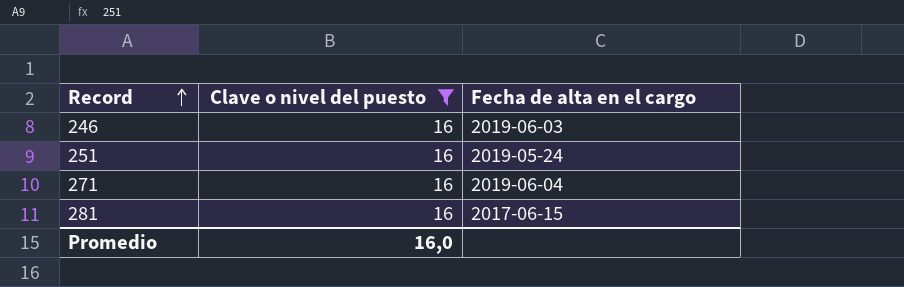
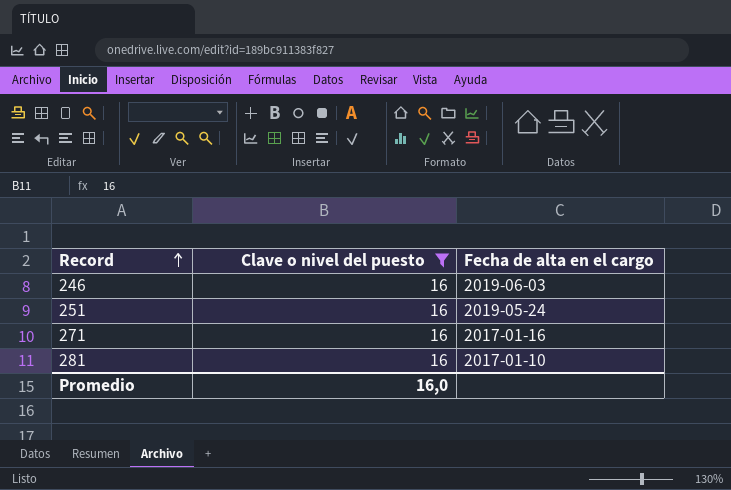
271 | Fecha de alta en el cargo: 2019-06-04 -> 2017-01-16
281 | Fecha de alta en el cargo: 2017-06-15 -> 2017-01-10

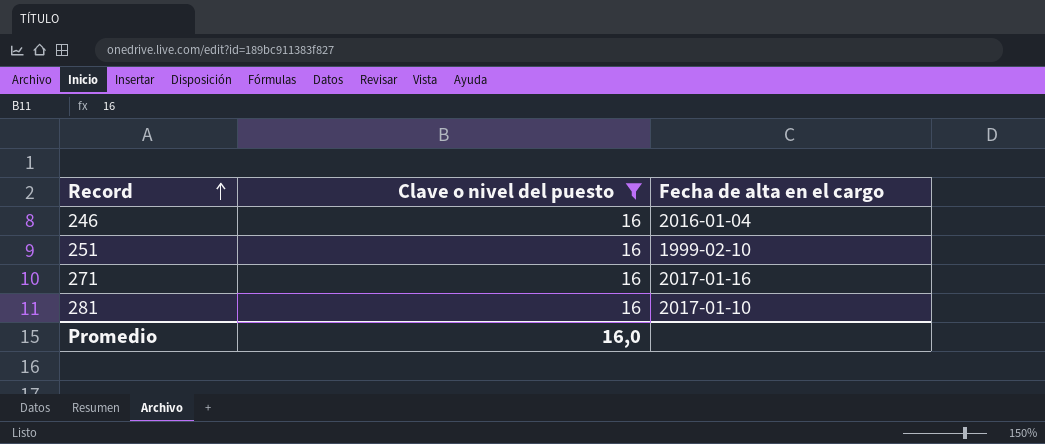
246 | Fecha de alta en el cargo: 2019-06-03 -> 2016-01-04
251 | Fecha de alta en el cargo: 2019-05-24 -> 1999-02-10

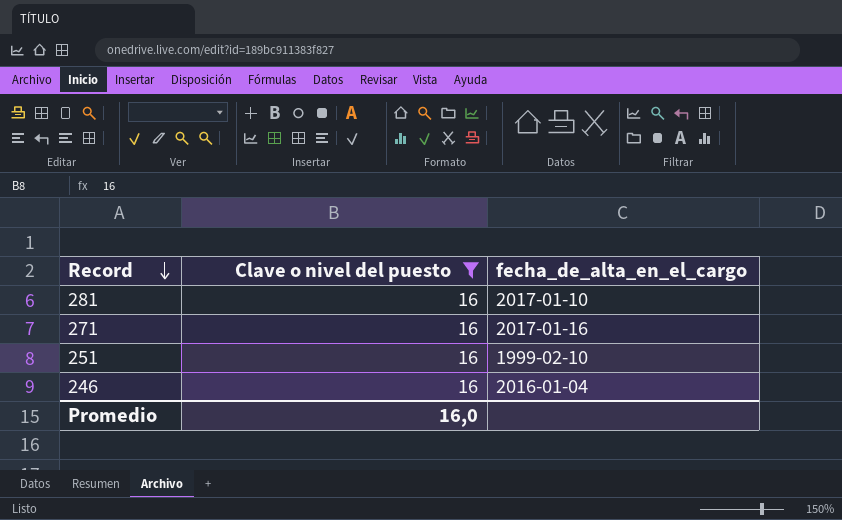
row order: Record ascending -> Record descending
column name: Fecha de alta en el cargo -> fecha_de_alta_en_el_cargo

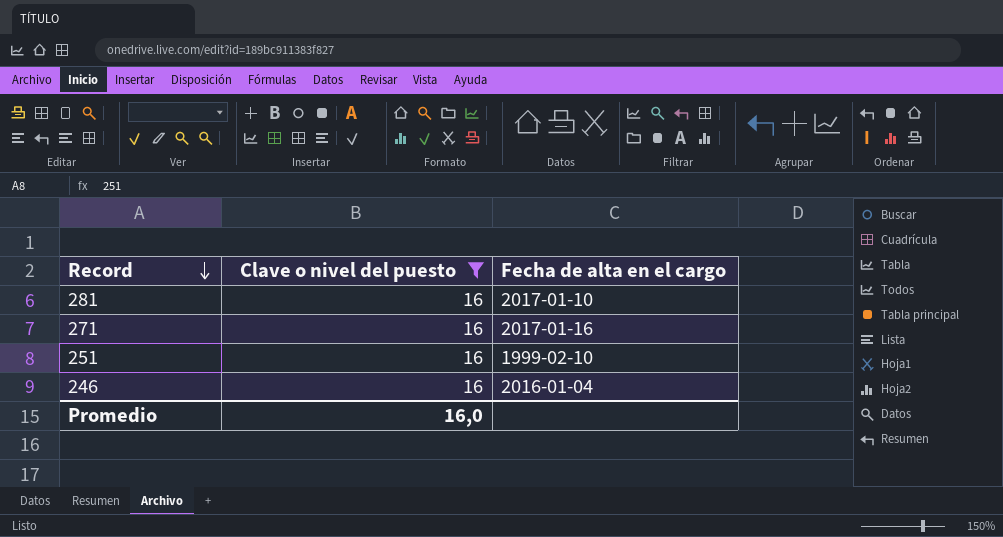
column name: fecha_de_alta_en_el_cargo -> Fecha de alta en el cargo

